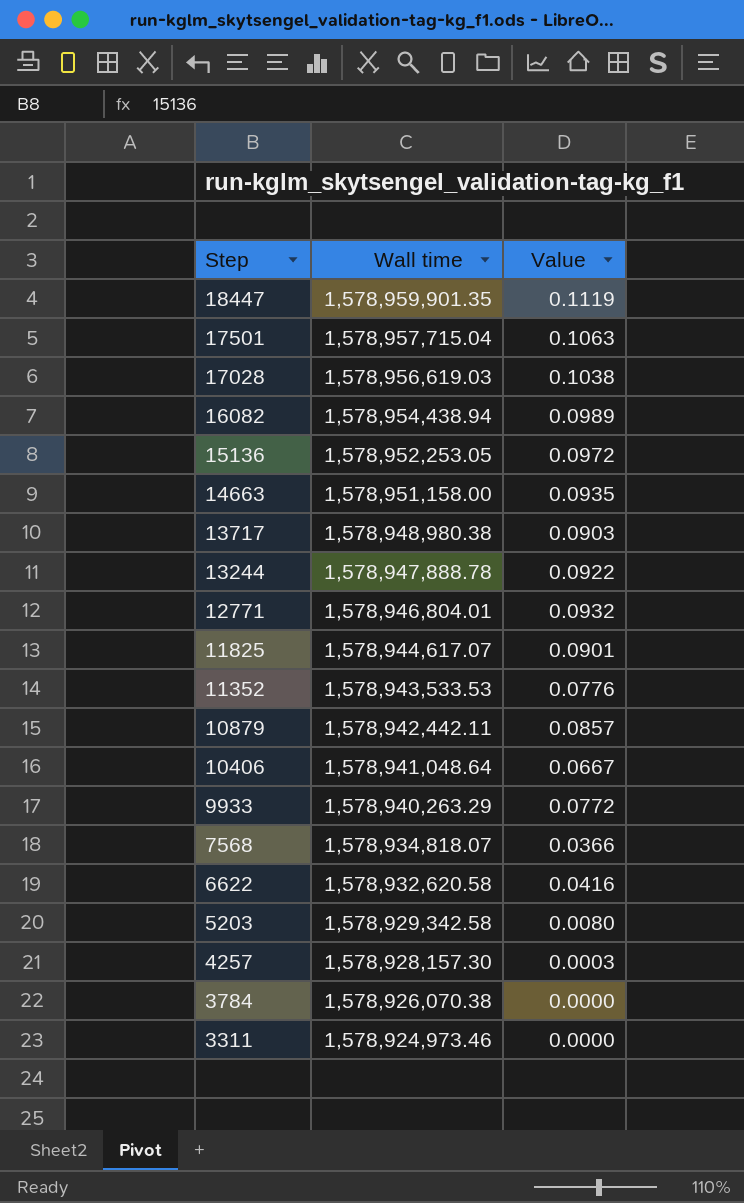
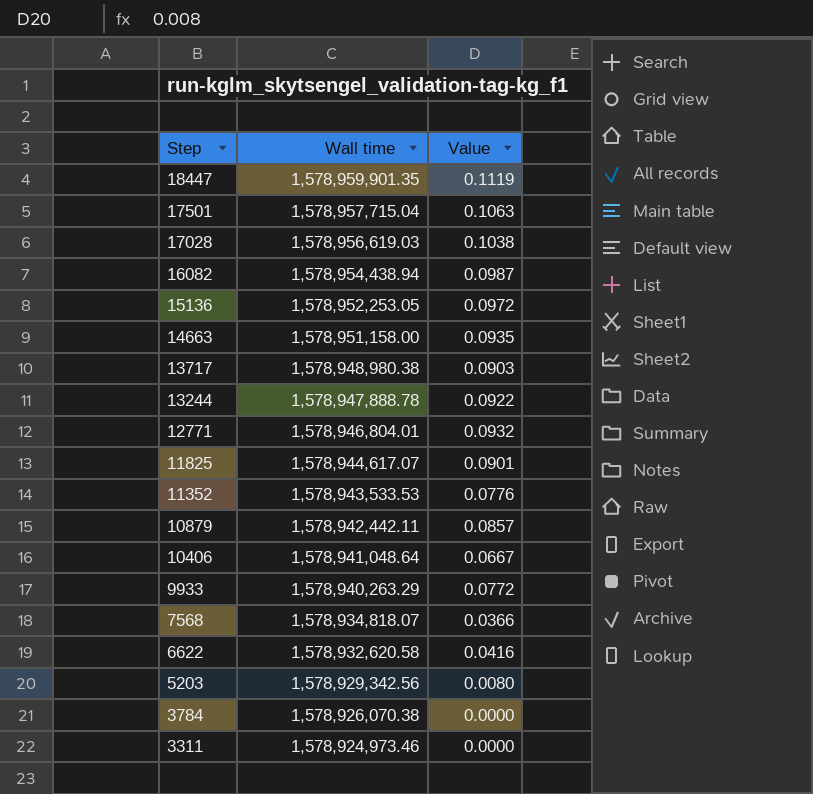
row 4257: 1,578,928,157.30 | 0.0003 -> none
16082 | Value: 0.0989 -> 0.0987
5203 | Wall time: 1,578,929,342.58 -> 1,578,929,342.56

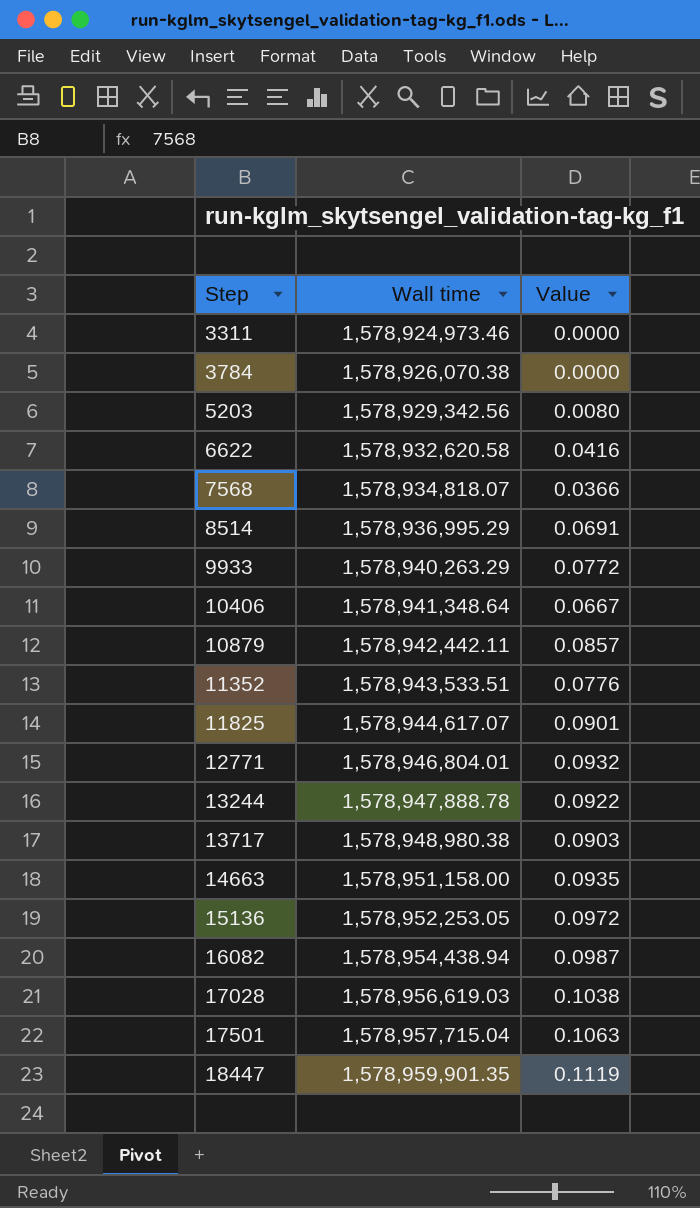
row order: Step descending -> Step ascending
row 8514: none -> 1,578,936,995.29 | 0.0691
10406 | Wall time: 1,578,941,048.64 -> 1,578,941,348.64
11352 | Wall time: 1,578,943,533.53 -> 1,578,943,533.51

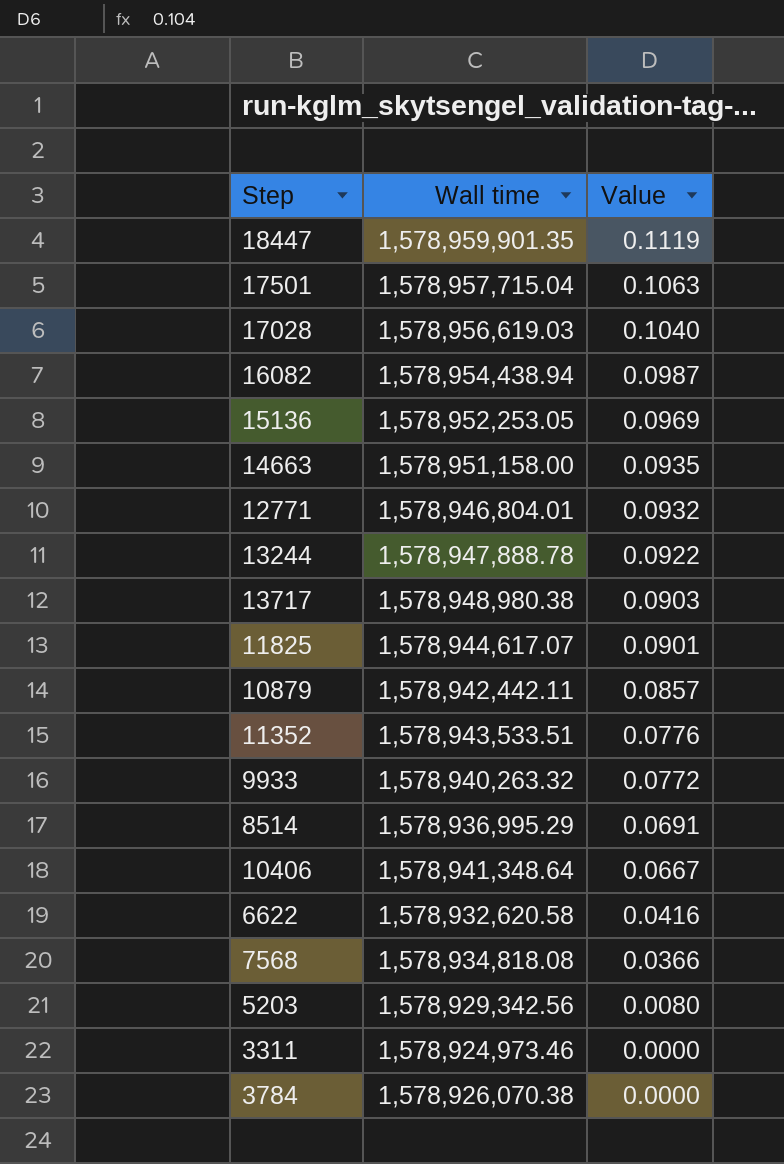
row order: Step ascending -> Value descending
17028 | Value: 0.1038 -> 0.1040
15136 | Value: 0.0972 -> 0.0969
9933 | Wall time: 1,578,940,263.29 -> 1,578,940,263.32
7568 | Wall time: 1,578,934,818.07 -> 1,578,934,818.08

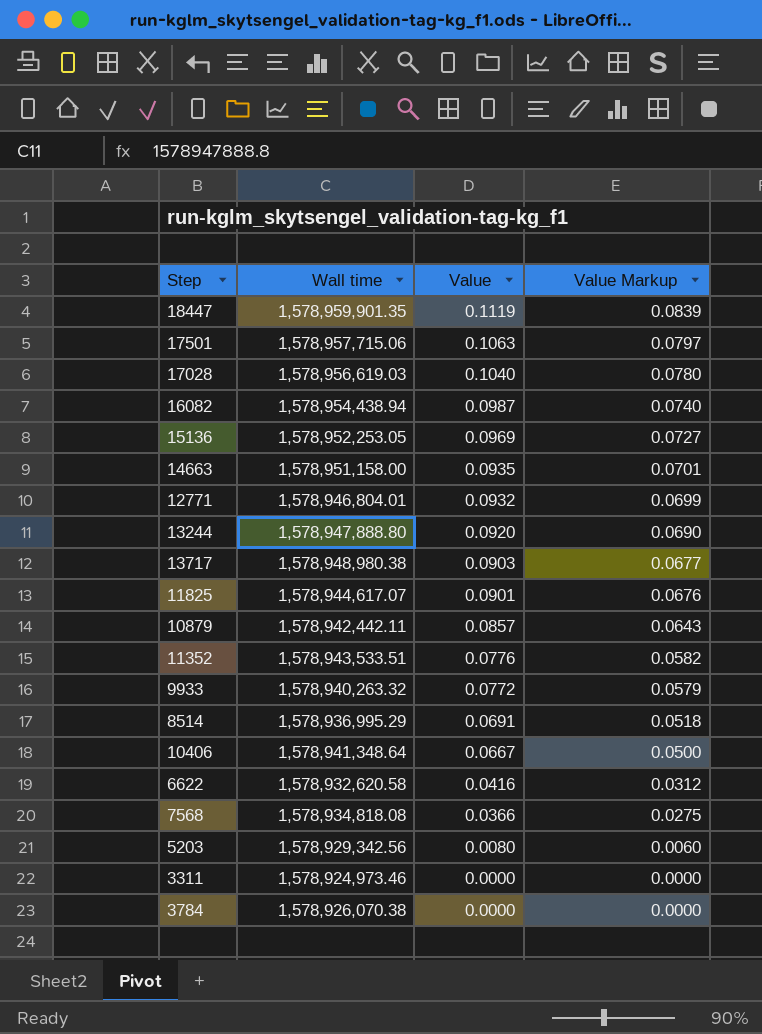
column Value Markup | formula: none -> [Value] * 0.75
17501 | Wall time: 1,578,957,715.04 -> 1,578,957,715.06
13244 | Wall time: 1,578,947,888.78 -> 1,578,947,888.80
13244 | Value: 0.0922 -> 0.0920

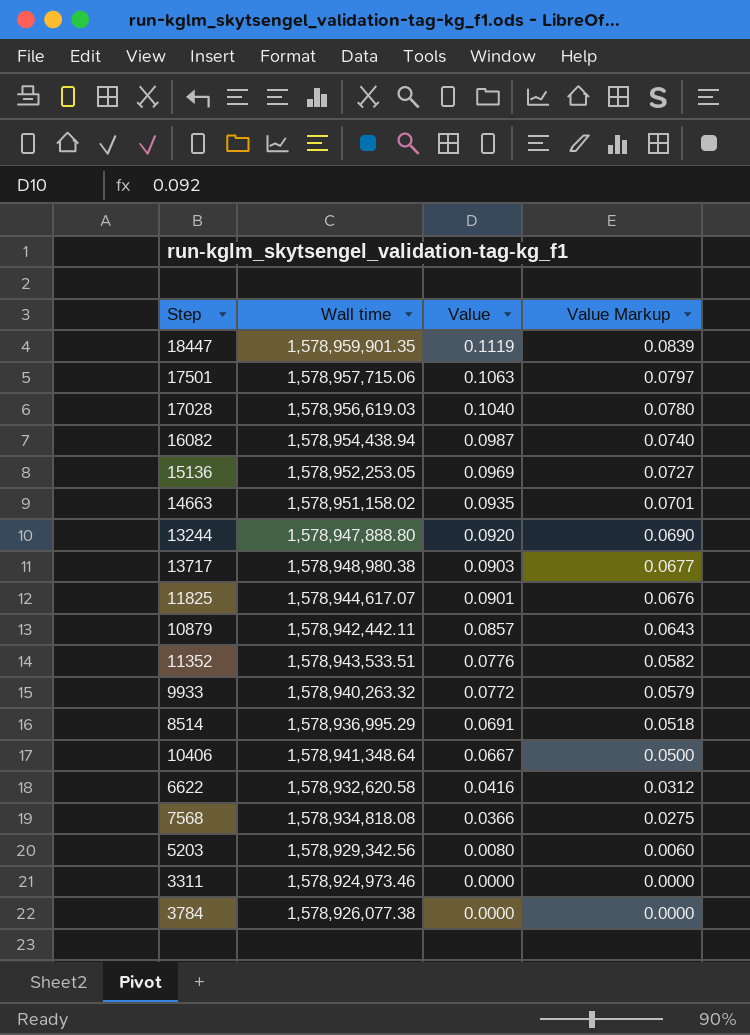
row 12771: 1,578,946,804.01 | 0.0932 | 0.0699 -> none
14663 | Wall time: 1,578,951,158.00 -> 1,578,951,158.02
3784 | Wall time: 1,578,926,070.38 -> 1,578,926,077.38

